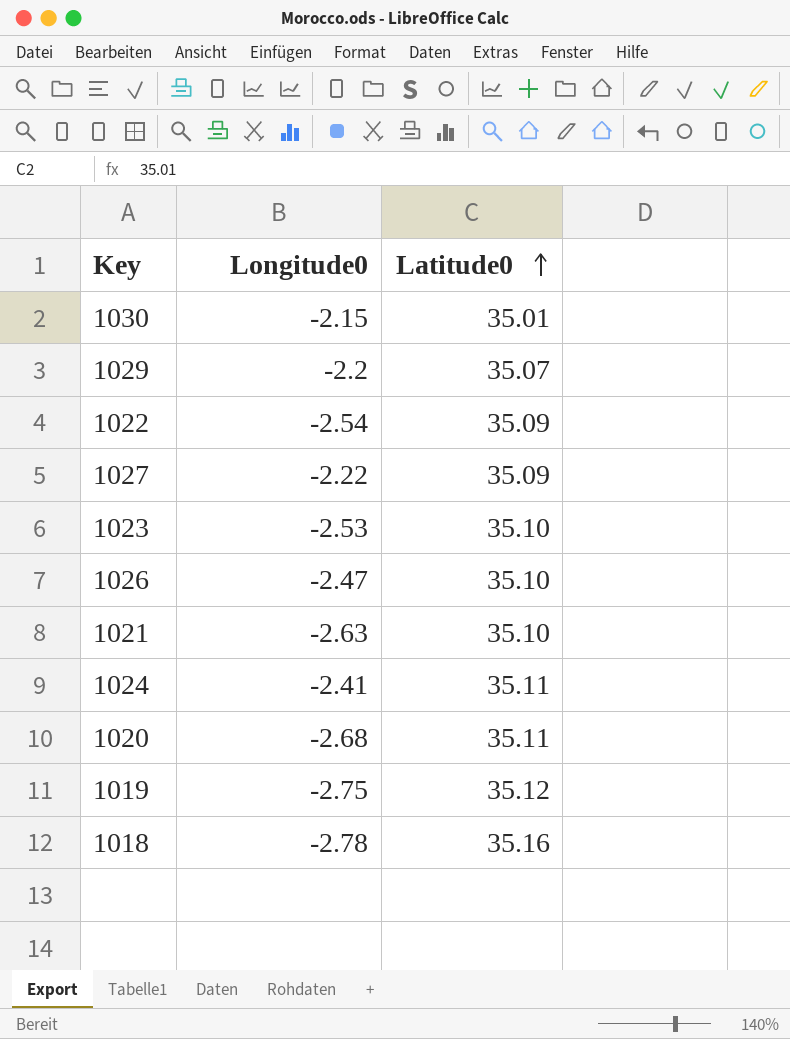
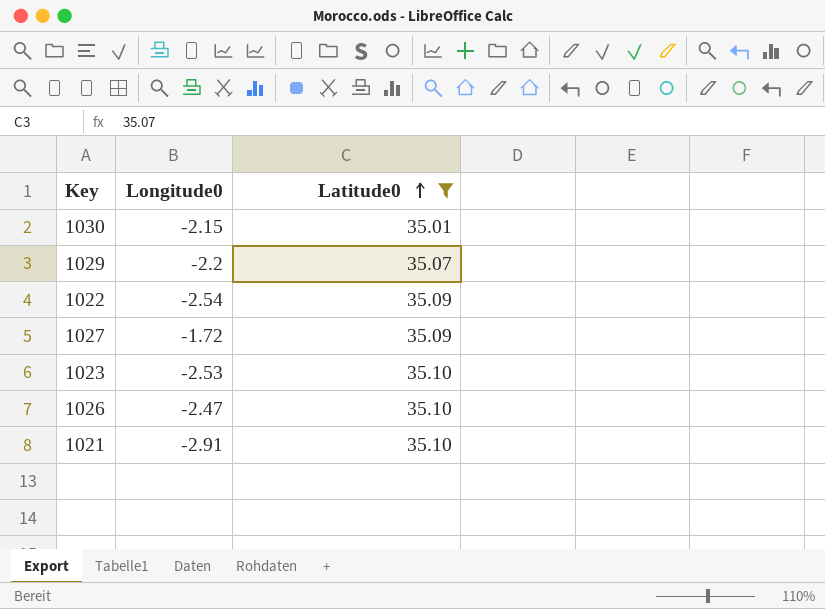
filter: none -> Latitude0 <= 35.10
1027 | Longitude0: -2.22 -> -1.72
1021 | Longitude0: -2.63 -> -2.91

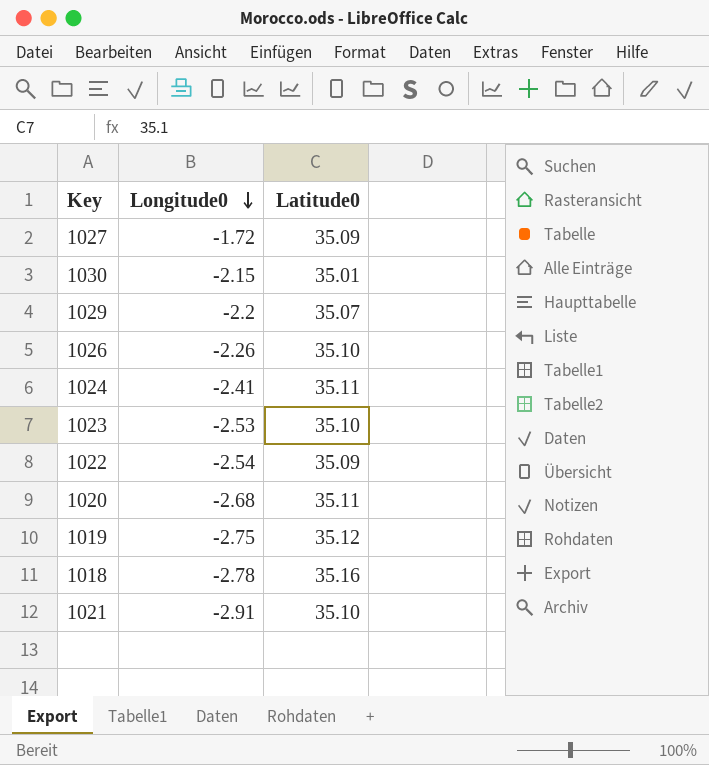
filter: Latitude0 <= 35.10 -> none
row order: Latitude0 ascending -> Longitude0 descending
1026 | Longitude0: -2.47 -> -2.26

